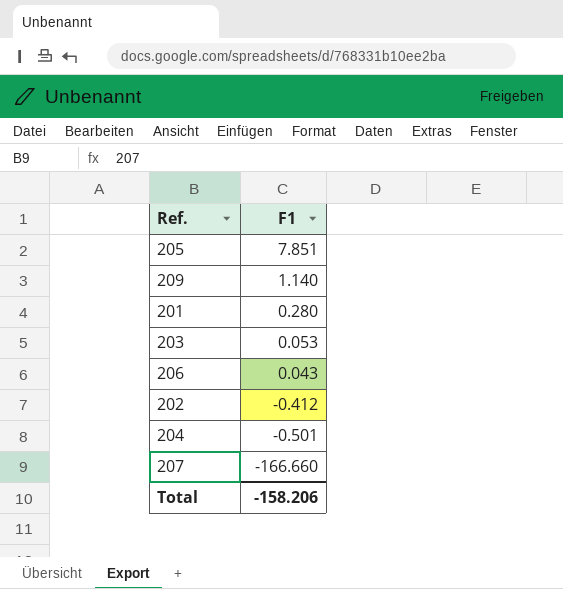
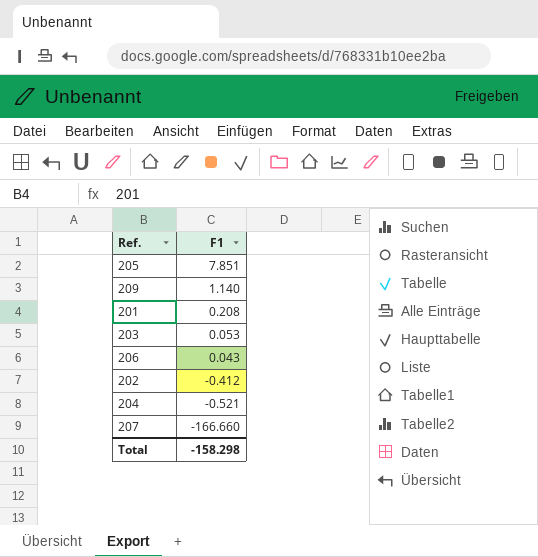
201 | F1: 0.280 -> 0.208
204 | F1: -0.501 -> -0.521
Total | F1: -158.206 -> -158.298

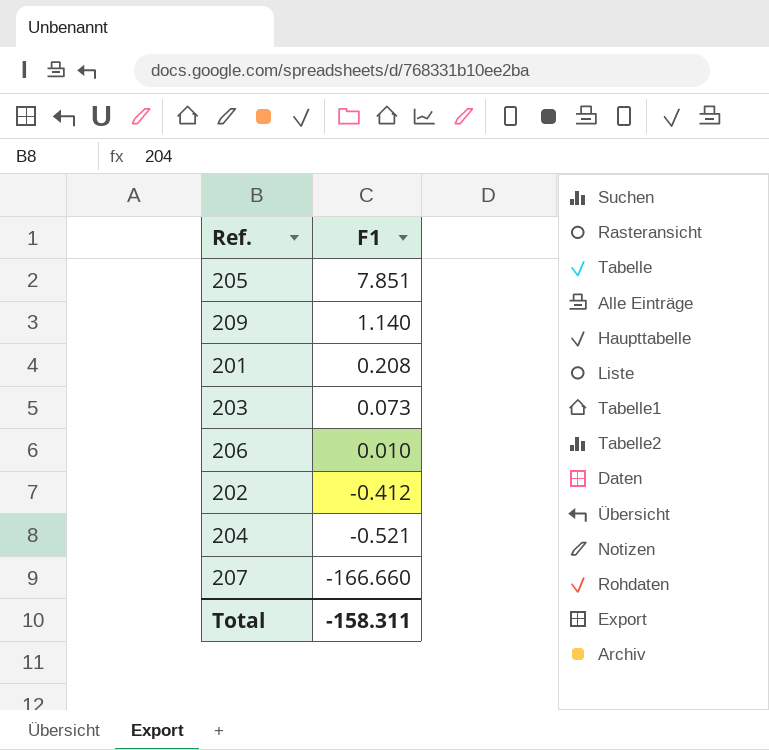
203 | F1: 0.053 -> 0.073
206 | F1: 0.043 -> 0.010
Total | F1: -158.298 -> -158.311

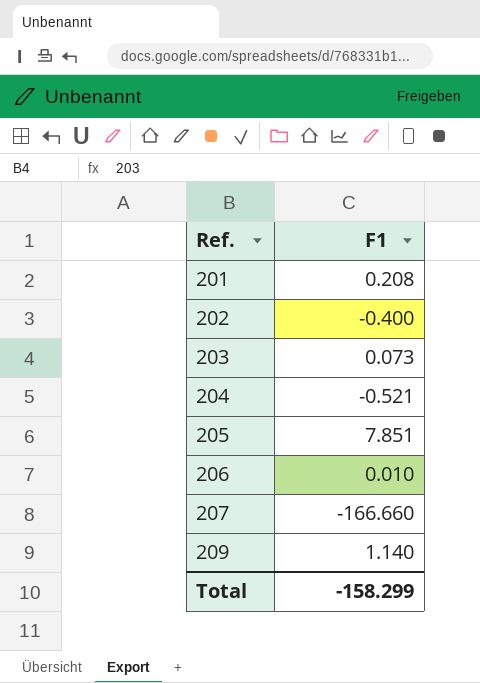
row order: F1 descending -> Ref. ascending
202 | F1: -0.412 -> -0.400
Total | F1: -158.311 -> -158.299

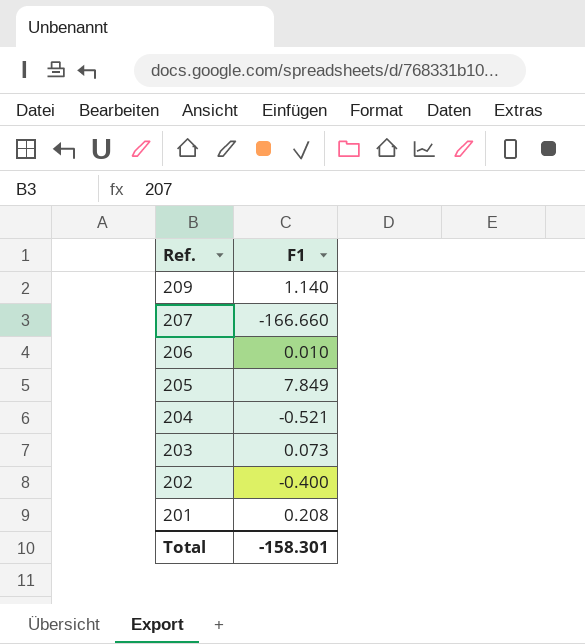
row order: Ref. ascending -> Ref. descending
205 | F1: 7.851 -> 7.849
Total | F1: -158.299 -> -158.301

